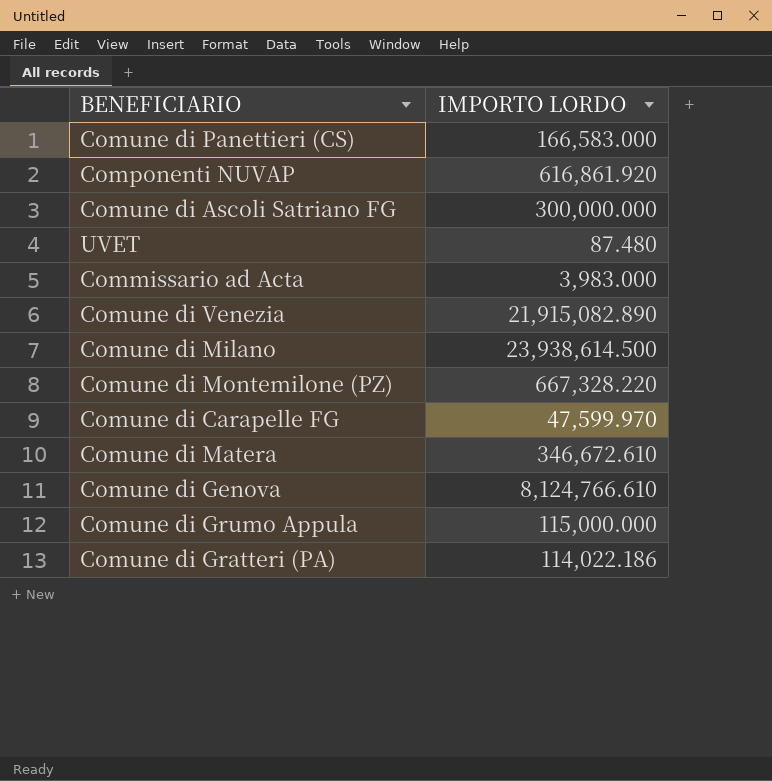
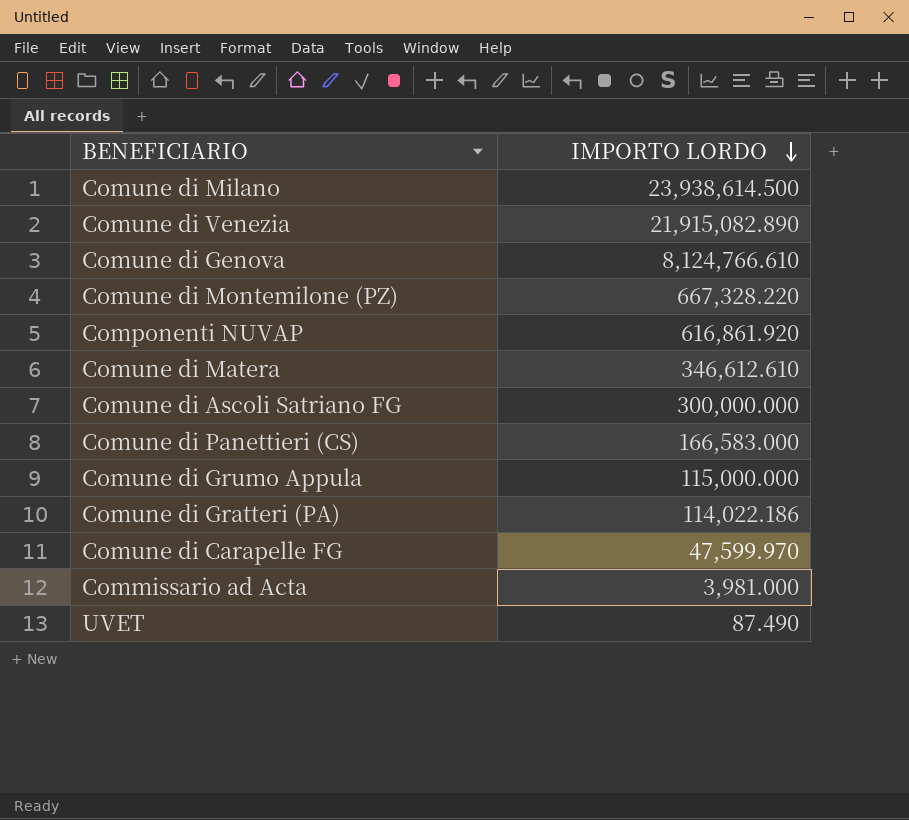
row order: none -> IMPORTO LORDO descending
Comune di Matera | IMPORTO LORDO: 346,672.610 -> 346,612.610
Commissario ad Acta | IMPORTO LORDO: 3,983.000 -> 3,981.000
UVET | IMPORTO LORDO: 87.480 -> 87.490

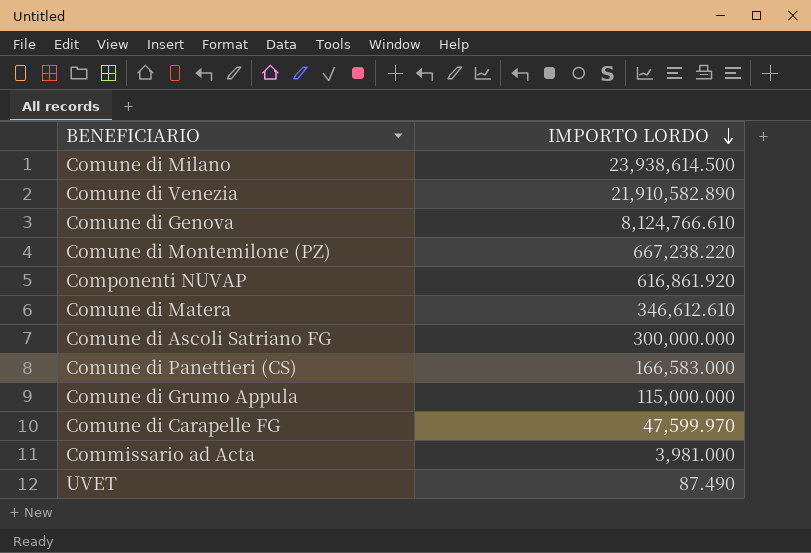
row Comune di Gratteri (PA): 114,022.186 -> none
Comune di Venezia | IMPORTO LORDO: 21,915,082.890 -> 21,910,582.890
Comune di Montemilone (PZ) | IMPORTO LORDO: 667,328.220 -> 667,238.220

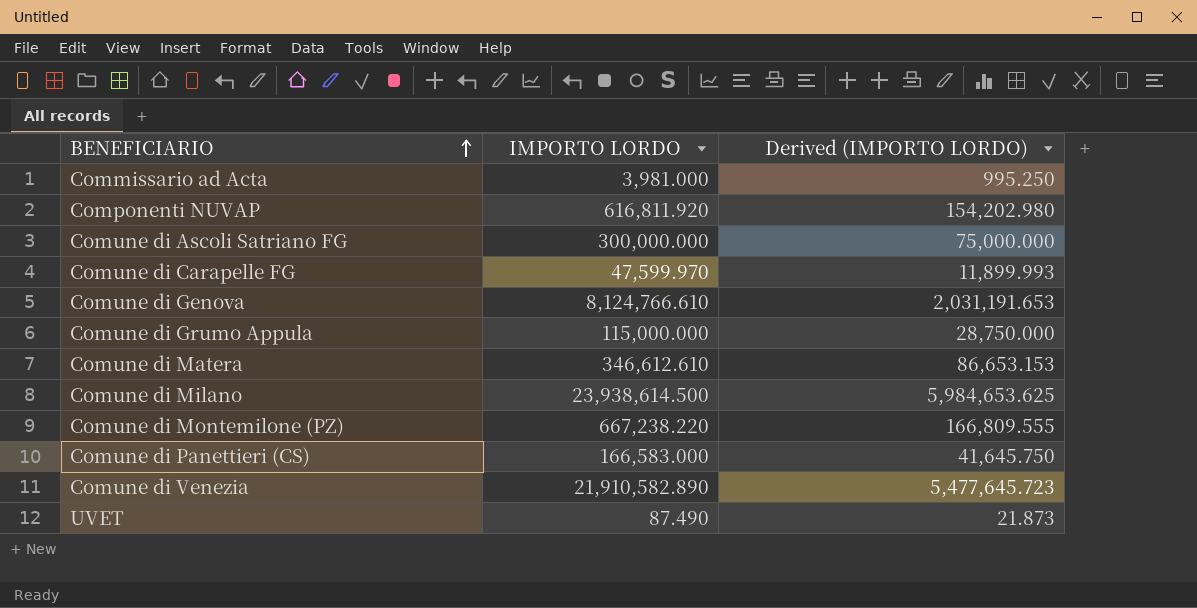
row order: IMPORTO LORDO descending -> BENEFICIARIO ascending
column Derived (IMPORTO LORDO) | formula: none -> [IMPORTO LORDO] * 0.25
Componenti NUVAP | IMPORTO LORDO: 616,861.920 -> 616,811.920

